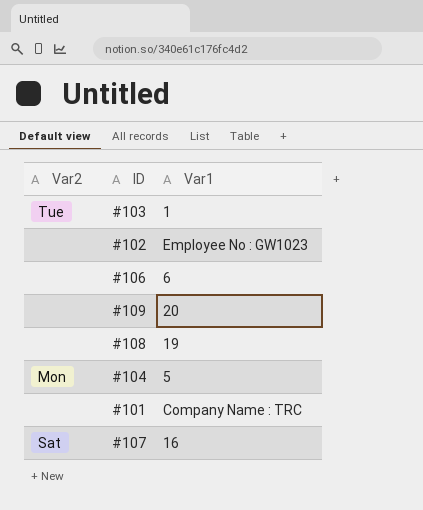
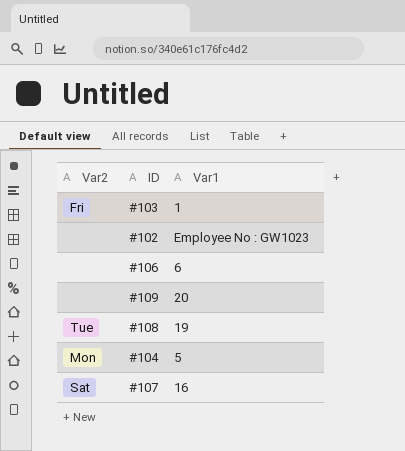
row #101: none | Company Name : TRC -> none
#103 | Var2: Tue -> Fri
#108 | Var2: none -> Tue

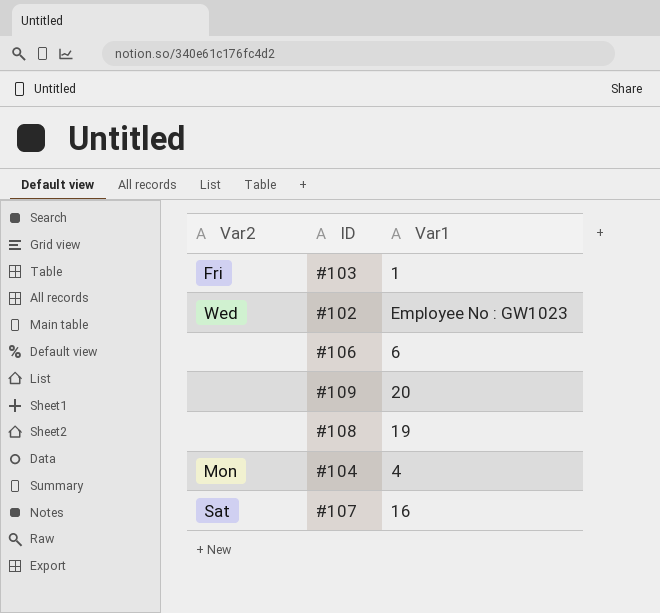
#102 | Var2: none -> Wed
#108 | Var2: Tue -> none
#104 | Var1: 5 -> 4

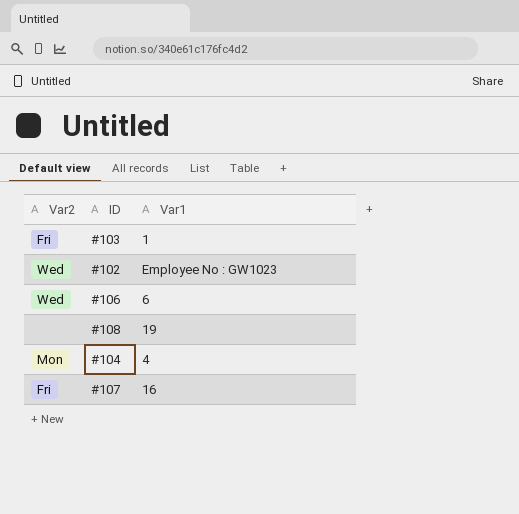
row #109: none | 20 -> none
#106 | Var2: none -> Wed
#107 | Var2: Sat -> Fri

